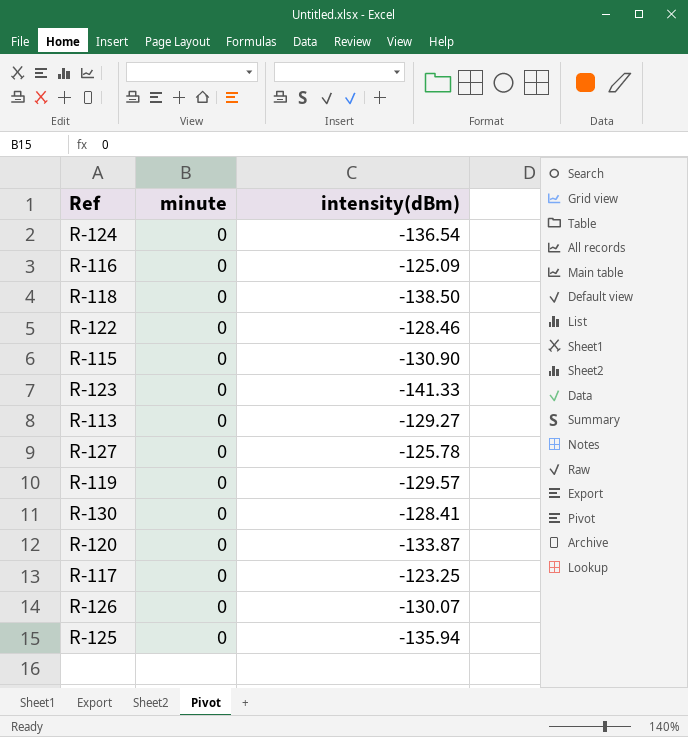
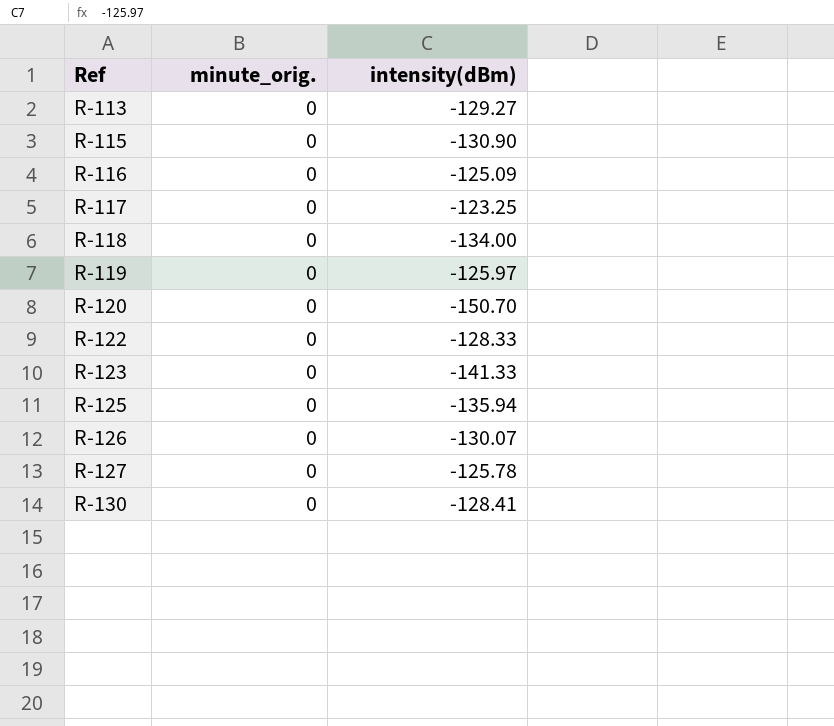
row order: none -> Ref ascending
column name: minute -> minute_orig.
row R-124: 0 | -136.54 -> none
R-118 | intensity(dBm): -138.50 -> -134.00
R-119 | intensity(dBm): -129.57 -> -125.97
R-120 | intensity(dBm): -133.87 -> -150.70
R-122 | intensity(dBm): -128.46 -> -128.33

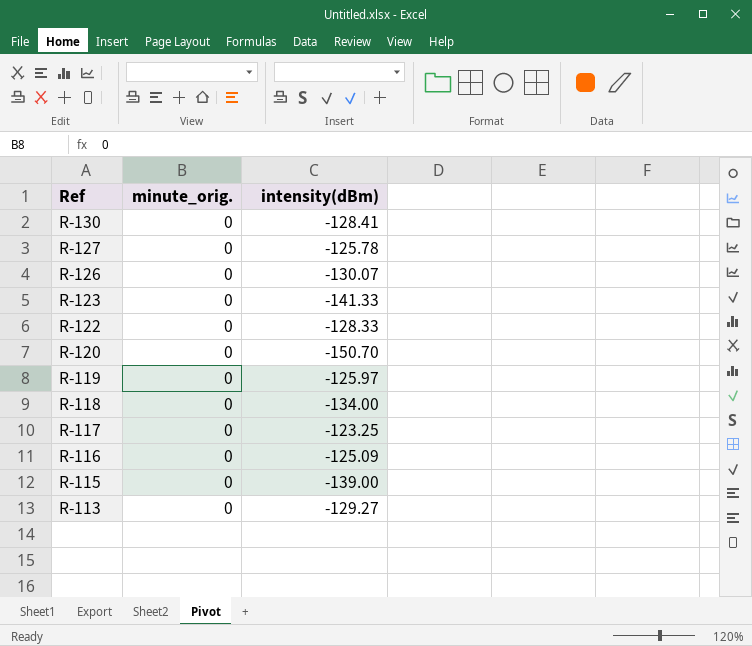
row order: Ref ascending -> Ref descending
row R-125: 0 | -135.94 -> none
R-115 | intensity(dBm): -130.90 -> -139.00

